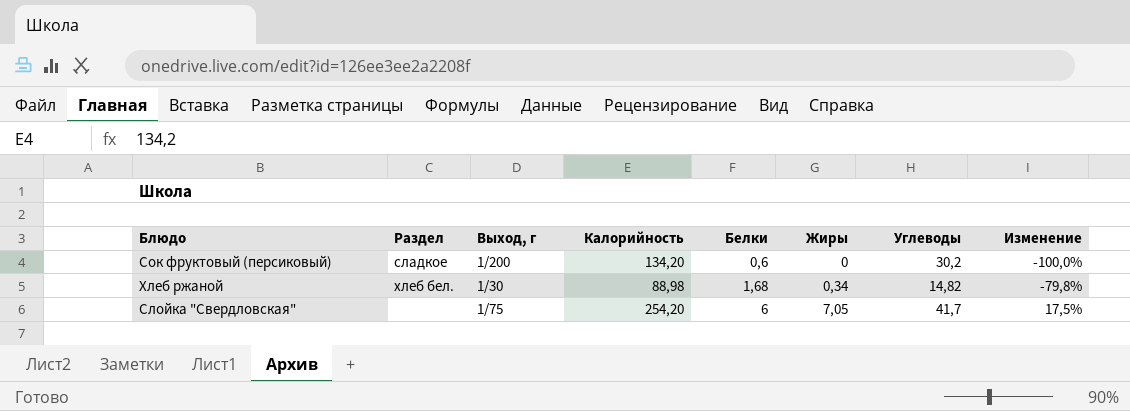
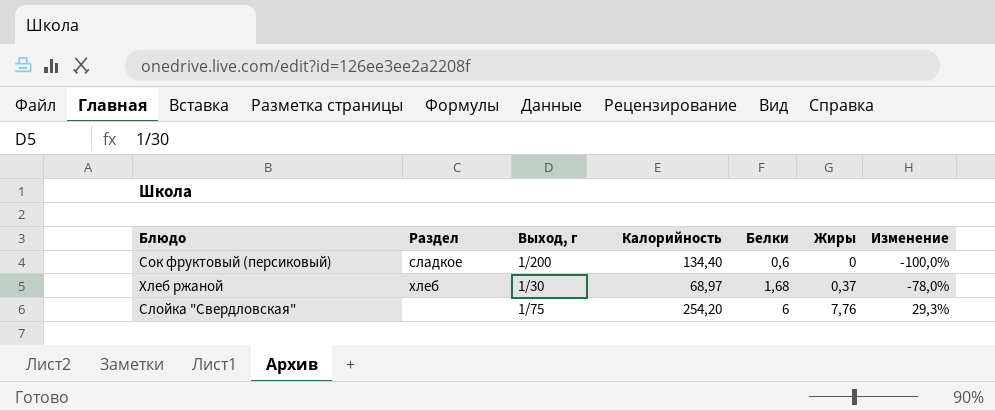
column Углеводы | position: 7 -> none
Сок фруктовый (персиковый) | Калорийность: 134,20 -> 134,40
Хлеб ржаной | Раздел: хлеб бел. -> хлеб
Хлеб ржаной | Калорийность: 88,98 -> 68,97
Хлеб ржаной | Жиры: 0,34 -> 0,37
Хлеб ржаной | Изменение: -79,8% -> -78,0%
Слойка "Свердловская" | Жиры: 7,05 -> 7,76
Слойка "Свердловская" | Изменение: 17,5% -> 29,3%

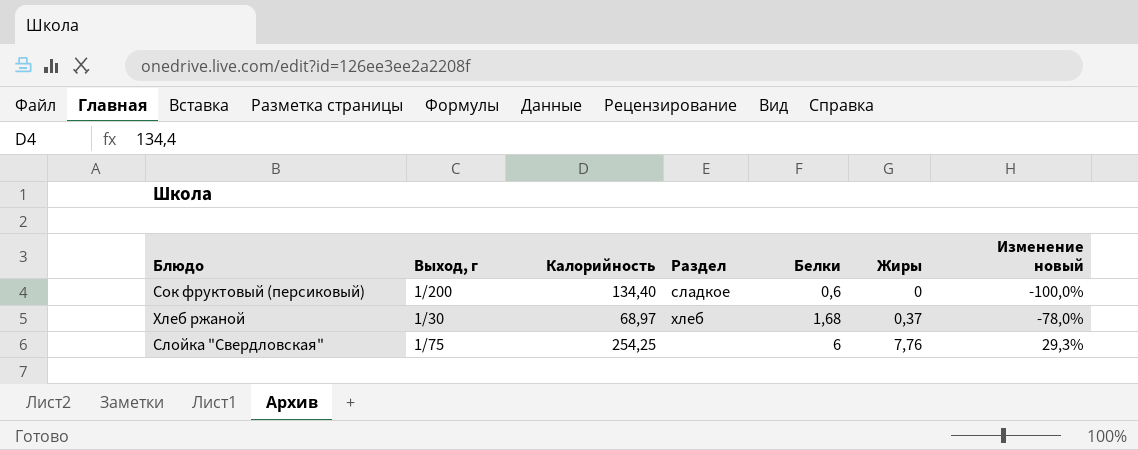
column Раздел | position: 2 -> 4
column name: Изменение -> Изменение новый
Слойка "Свердловская" | Калорийность: 254,20 -> 254,25

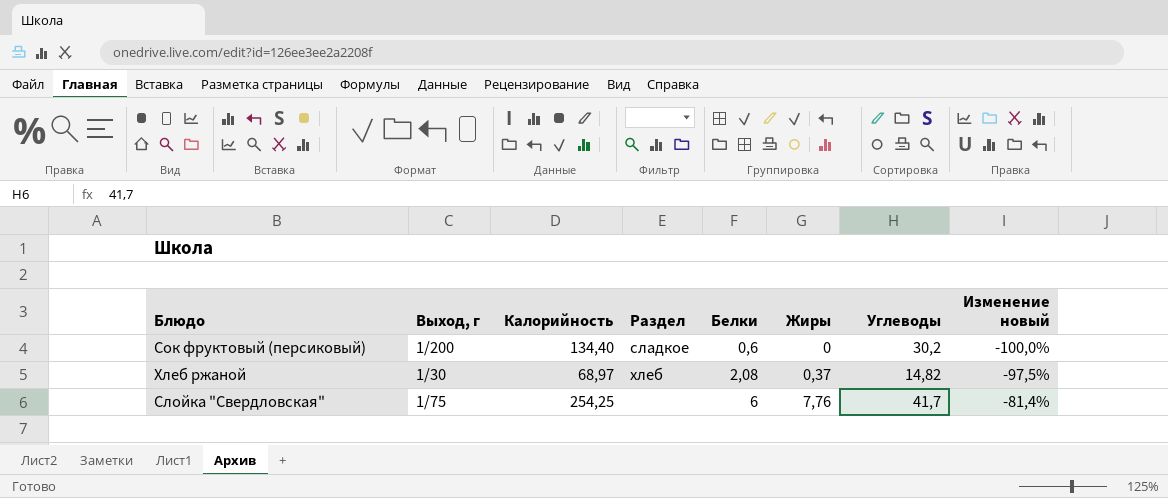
column Углеводы | position: none -> 7
column Изменение новый | formula: ([Жиры] - [Белки]) / [Белки] -> ([Жиры] - [Углеводы]) / [Углеводы]
Хлеб ржаной | Белки: 1,68 -> 2,08

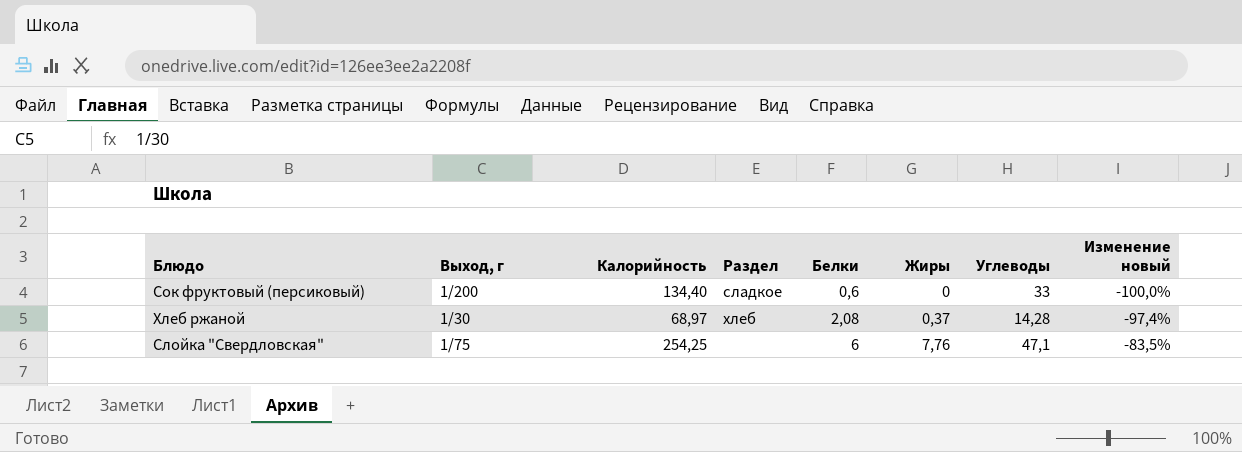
Сок фруктовый (персиковый) | Углеводы: 30,2 -> 33
Хлеб ржаной | Углеводы: 14,82 -> 14,28
Хлеб ржаной | Изменение новый: -97,5% -> -97,4%
Слойка "Свердловская" | Углеводы: 41,7 -> 47,1
Слойка "Свердловская" | Изменение новый: -81,4% -> -83,5%

